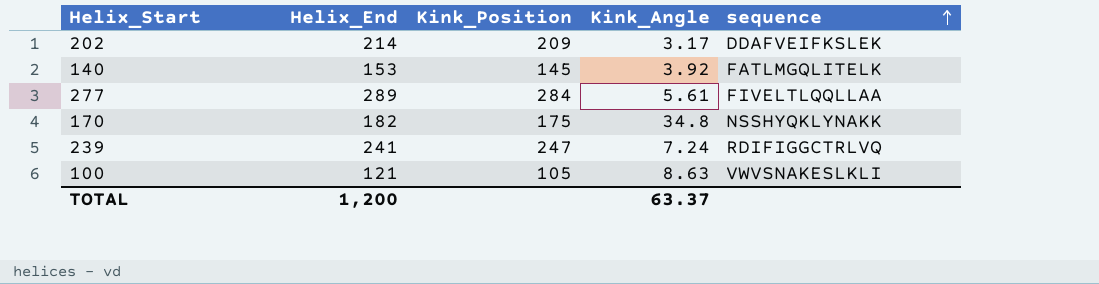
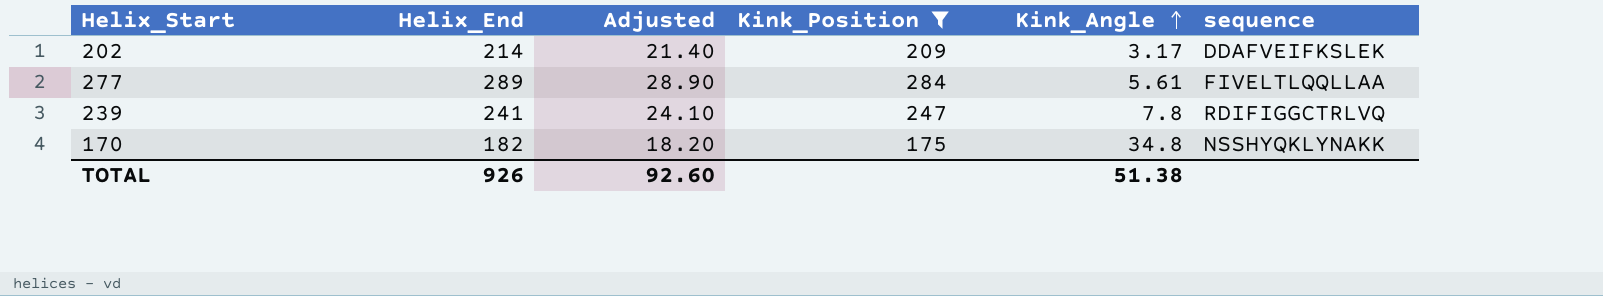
filter: none -> Kink_Position >= 175
row order: sequence ascending -> Kink_Angle ascending
column Adjusted | formula: none -> [Helix_End] * 0.1
239 | Kink_Angle: 7.24 -> 7.8
TOTAL | Helix_End: 1,200 -> 926
TOTAL | Kink_Angle: 63.37 -> 51.38

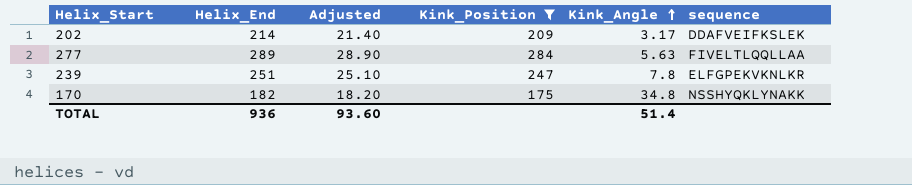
277 | Kink_Angle: 5.61 -> 5.63
239 | Helix_End: 241 -> 251
239 | Adjusted: 24.10 -> 25.10
239 | sequence: RDIFIGGCTRLVQ -> ELFGPEKVKNLKR
TOTAL | Helix_End: 926 -> 936
TOTAL | Adjusted: 92.60 -> 93.60
TOTAL | Kink_Angle: 51.38 -> 51.4

